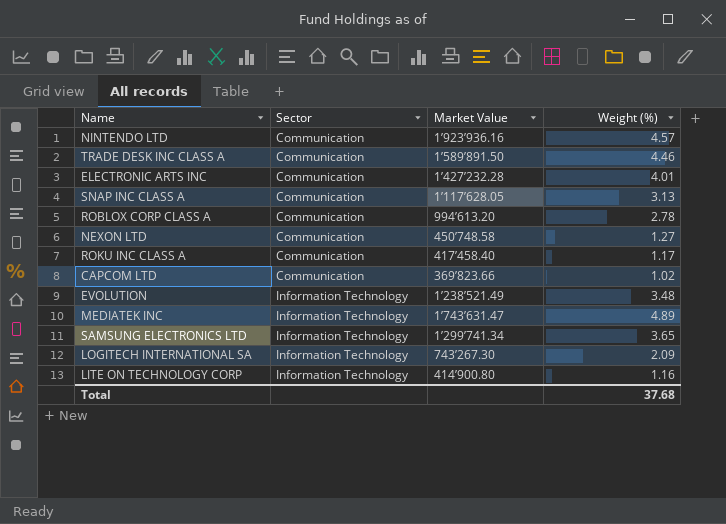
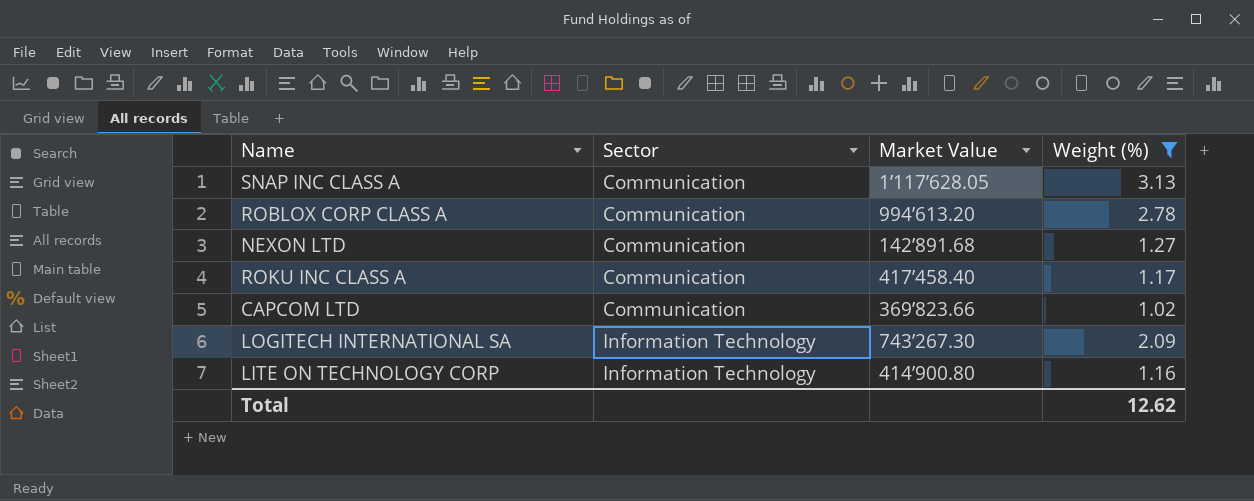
filter: none -> Weight (%) <= 3.13
NEXON LTD | Market Value: 450’748.58 -> 142’891.68
Total | Weight (%): 37.68 -> 12.62

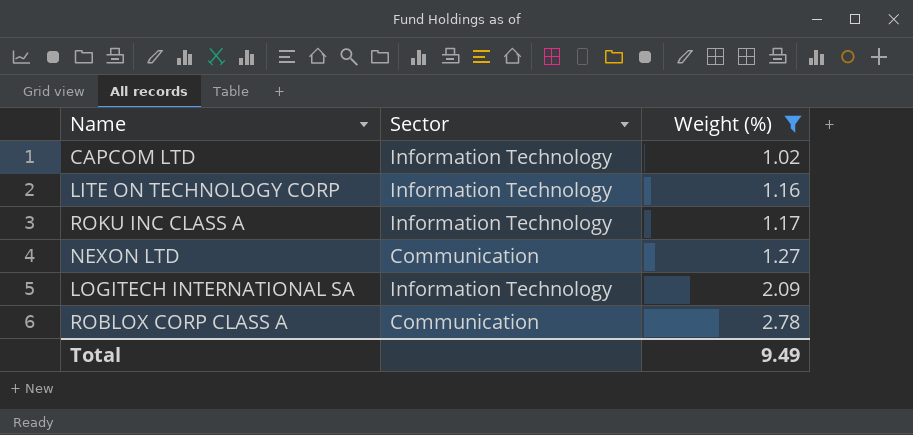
row order: Sector ascending -> Weight (%) ascending
column Market Value | position: 3 -> none
row SNAP INC CLASS A: Communication | 1’117’628.05 | 3.13 -> none
CAPCOM LTD | Sector: Communication -> Information Technology
ROKU INC CLASS A | Sector: Communication -> Information Technology
Total | Weight (%): 12.62 -> 9.49

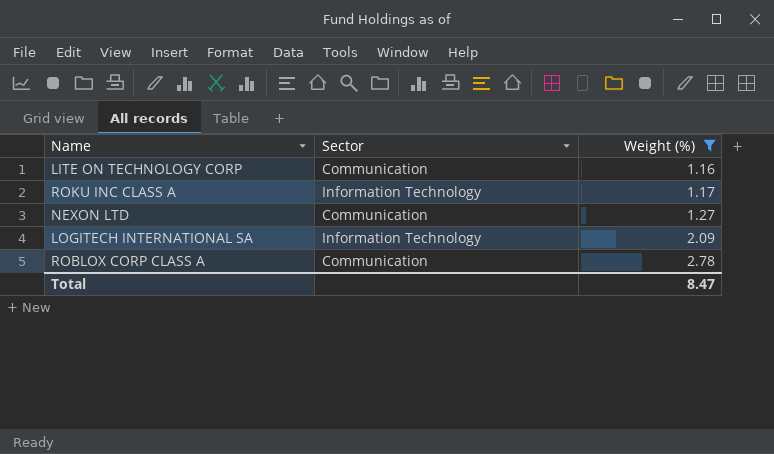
row CAPCOM LTD: Information Technology | 1.02 -> none
LITE ON TECHNOLOGY CORP | Sector: Information Technology -> Communication
Total | Weight (%): 9.49 -> 8.47

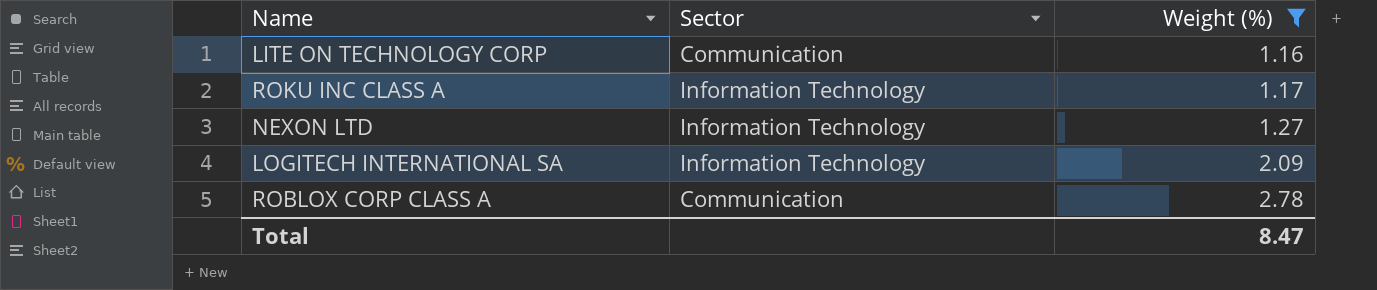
NEXON LTD | Sector: Communication -> Information Technology

